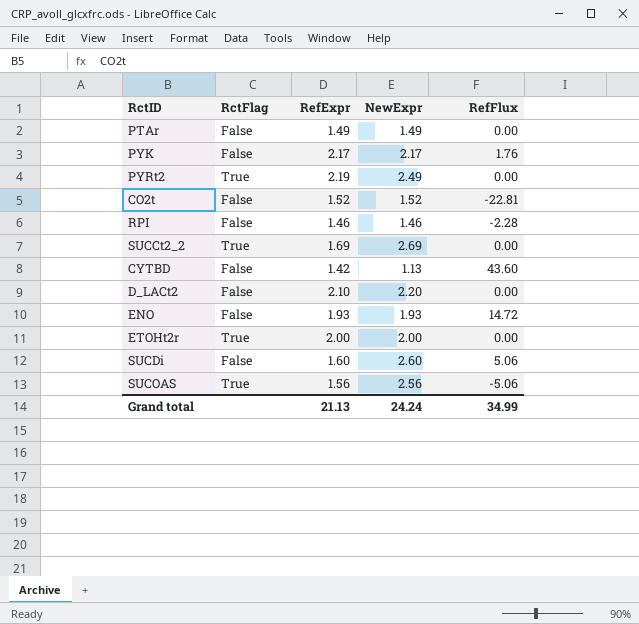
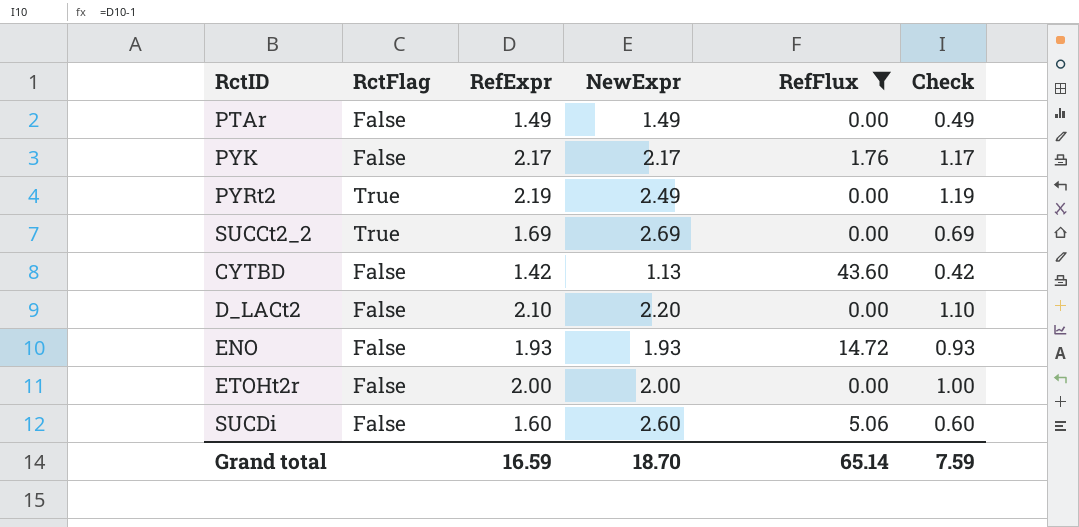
filter: none -> RefFlux >= 0.00
column Check | formula: none -> [RefExpr] - 1
ETOHt2r | RctFlag: True -> False
Grand total | RefExpr: 21.13 -> 16.59
Grand total | NewExpr: 24.24 -> 18.70
Grand total | RefFlux: 34.99 -> 65.14

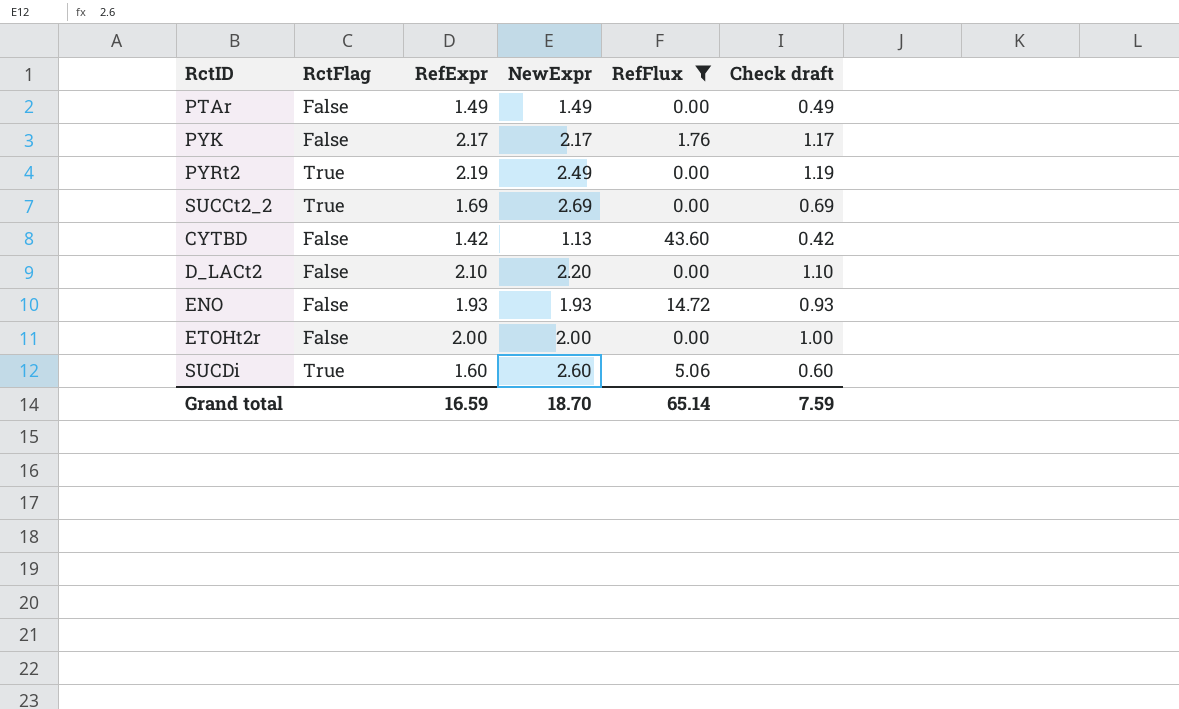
column name: Check -> Check draft
SUCDi | RctFlag: False -> True

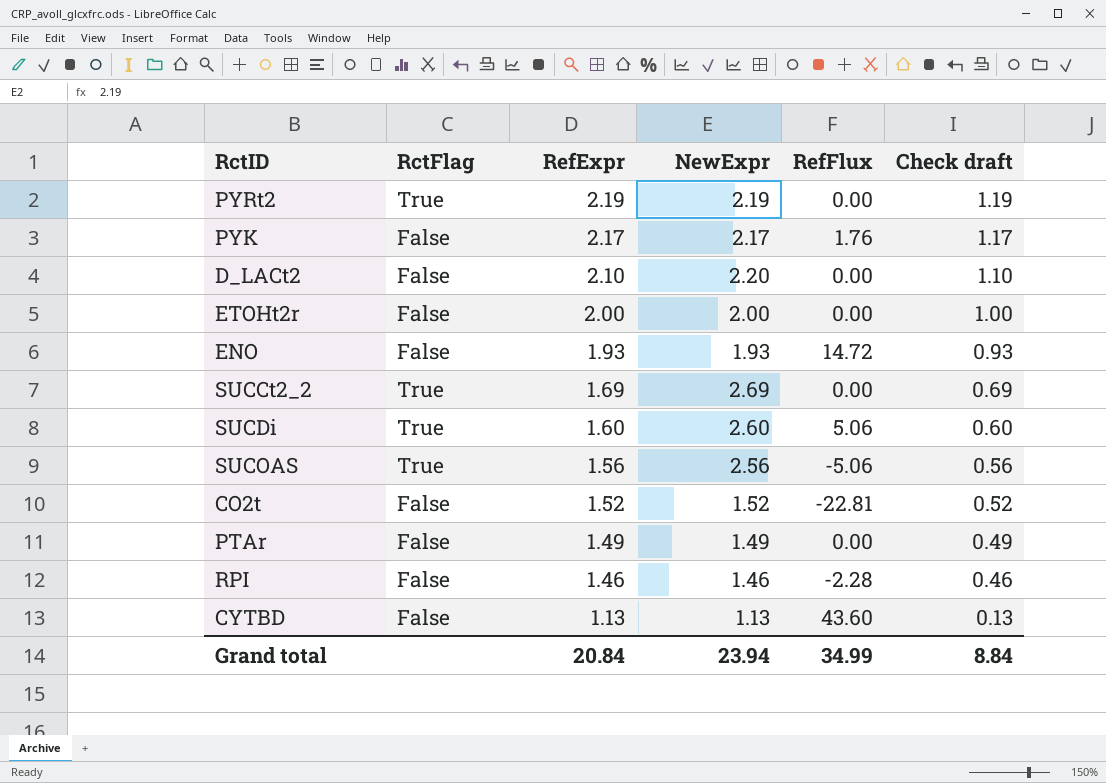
filter: RefFlux >= 0.00 -> none
row order: none -> RefExpr descending
PYRt2 | NewExpr: 2.49 -> 2.19
CYTBD | RefExpr: 1.42 -> 1.13
CYTBD | Check draft: 0.42 -> 0.13
Grand total | RefExpr: 16.59 -> 20.84
Grand total | NewExpr: 18.70 -> 23.94
Grand total | RefFlux: 65.14 -> 34.99
Grand total | Check draft: 7.59 -> 8.84

